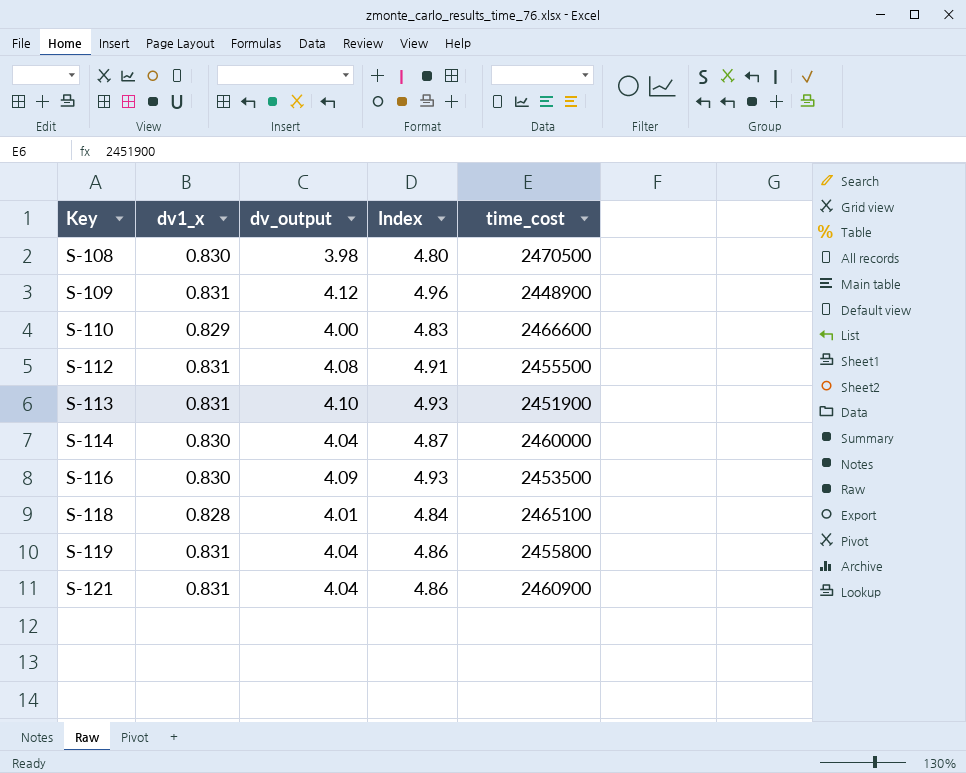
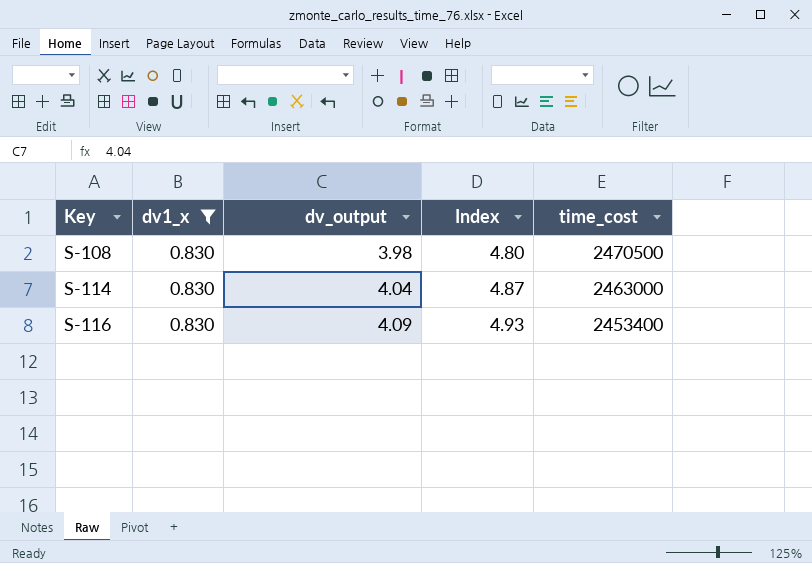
filter: none -> dv1_x = 0.830
S-114 | time_cost: 2460000 -> 2463000
S-116 | time_cost: 2453500 -> 2453400

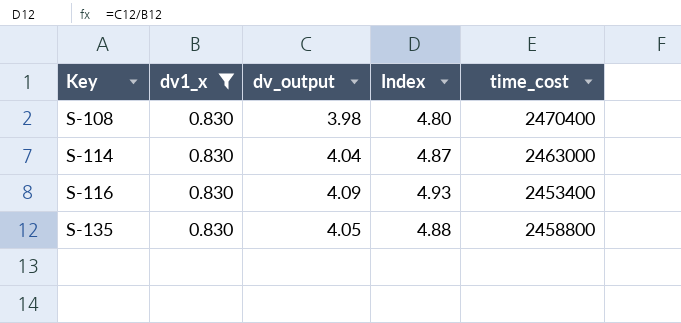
S-108 | time_cost: 2470500 -> 2470400
row S-135: none -> 0.830 | 4.05 | 4.88 | 2458800

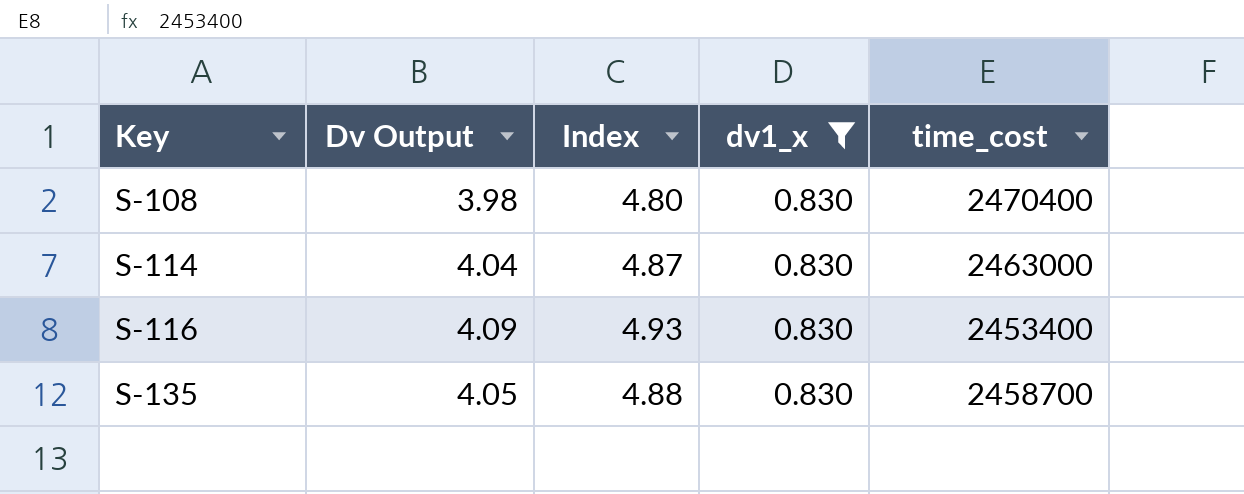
column name: dv_output -> Dv Output
column dv1_x | position: 2 -> 4
S-135 | time_cost: 2458800 -> 2458700

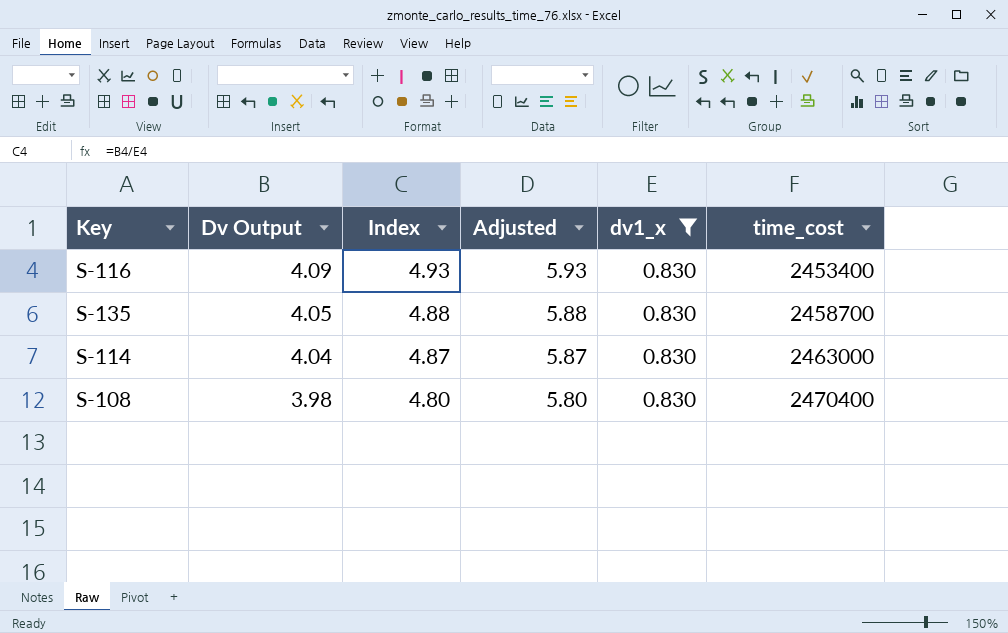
row order: Key ascending -> Dv Output descending
column Adjusted | formula: none -> [Index] + 1

